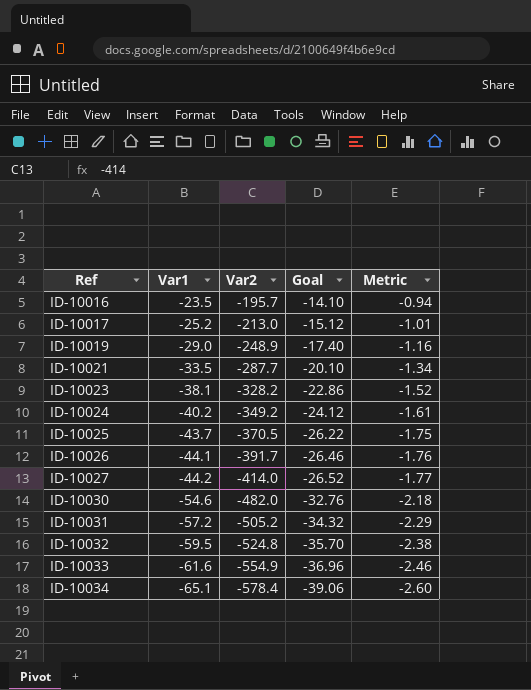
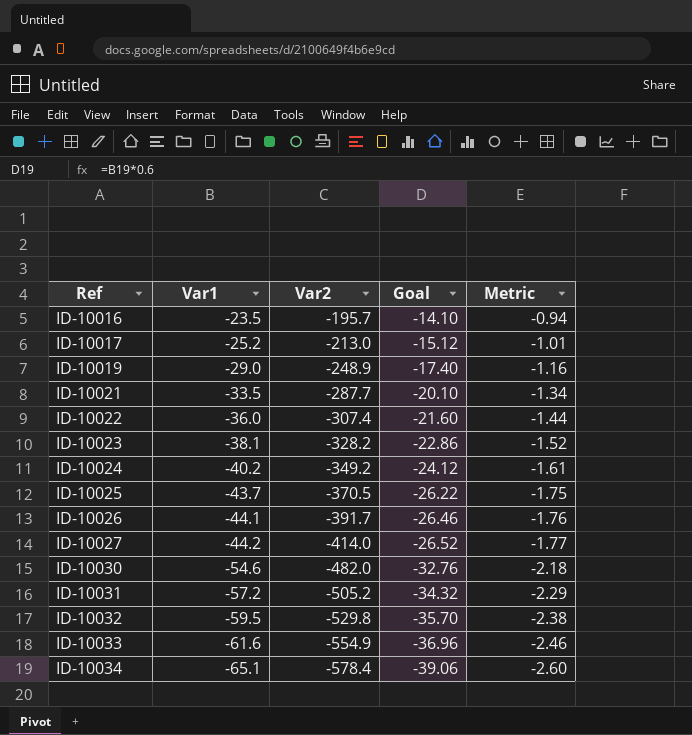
row ID-10022: none -> -36.0 | -307.4 | -21.60 | -1.44
ID-10032 | Var2: -524.8 -> -529.8

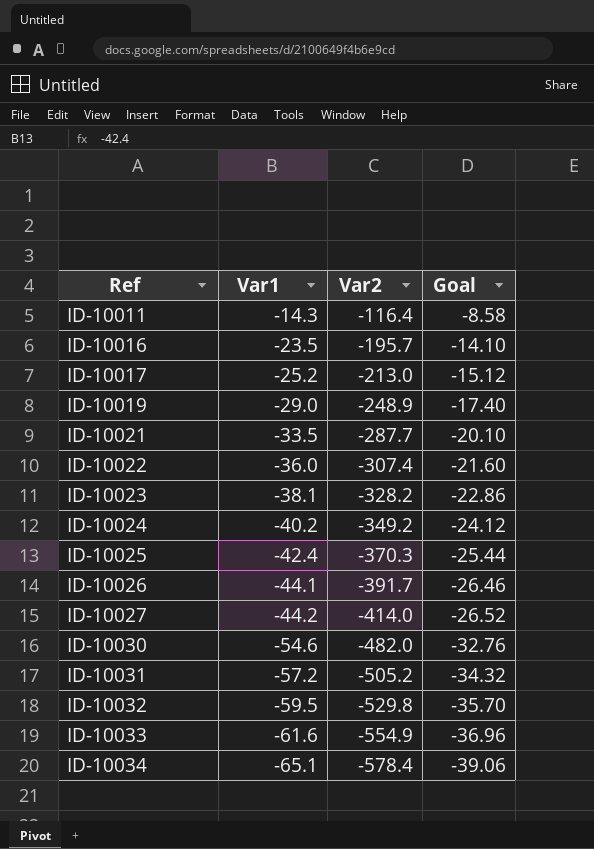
column Metric | formula: [Var1] * 0.04 -> none
row ID-10011: none -> -14.3 | -116.4 | -8.58
ID-10025 | Var1: -43.7 -> -42.4
ID-10025 | Var2: -370.5 -> -370.3
ID-10025 | Goal: -26.22 -> -25.44

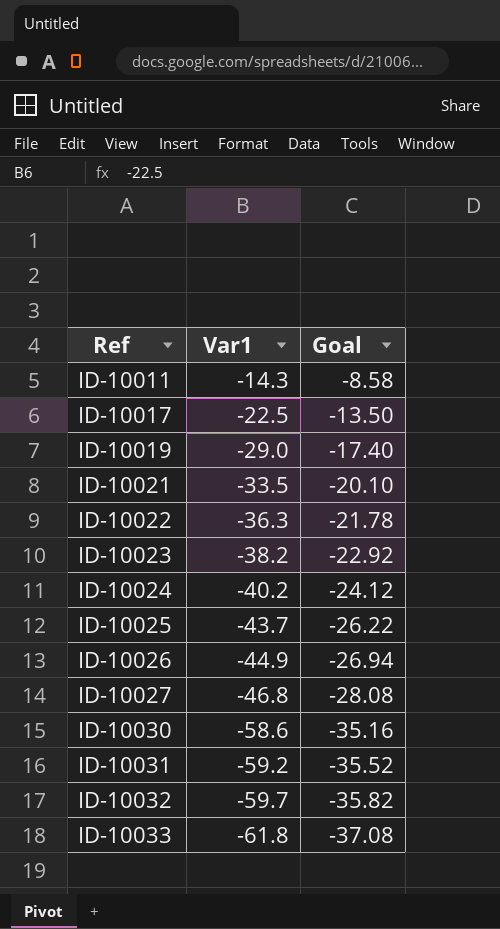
column Var2 | position: 3 -> none
row ID-10016: -23.5 | -195.7 | -14.10 -> none
row ID-10034: -65.1 | -578.4 | -39.06 -> none
ID-10017 | Var1: -25.2 -> -22.5
ID-10017 | Goal: -15.12 -> -13.50
ID-10022 | Var1: -36.0 -> -36.3
ID-10022 | Goal: -21.60 -> -21.78
ID-10023 | Var1: -38.1 -> -38.2
ID-10023 | Goal: -22.86 -> -22.92
ID-10025 | Var1: -42.4 -> -43.7
ID-10025 | Goal: -25.44 -> -26.22
ID-10026 | Var1: -44.1 -> -44.9
ID-10026 | Goal: -26.46 -> -26.94
ID-10027 | Var1: -44.2 -> -46.8
ID-10027 | Goal: -26.52 -> -28.08
ID-10030 | Var1: -54.6 -> -58.6
ID-10030 | Goal: -32.76 -> -35.16
ID-10031 | Var1: -57.2 -> -59.2
ID-10031 | Goal: -34.32 -> -35.52
ID-10032 | Var1: -59.5 -> -59.7
ID-10032 | Goal: -35.70 -> -35.82
ID-10033 | Var1: -61.6 -> -61.8
ID-10033 | Goal: -36.96 -> -37.08

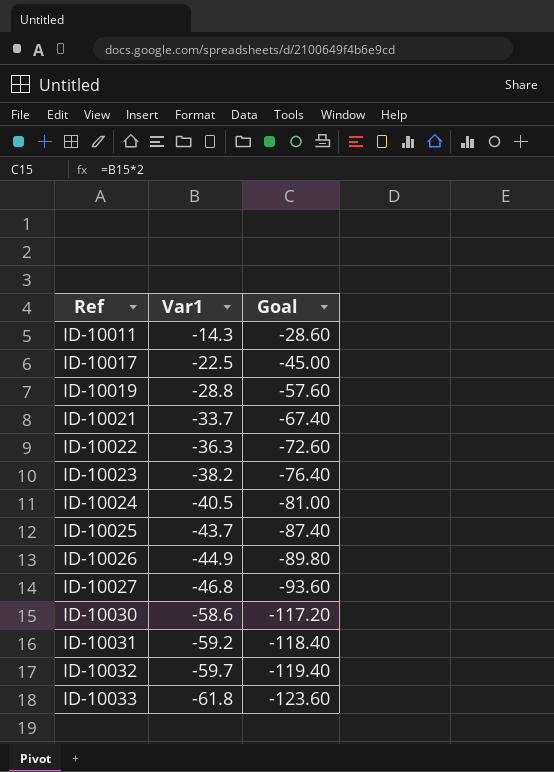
column Goal | formula: [Var1] * 0.6 -> [Var1] * 2
ID-10019 | Var1: -29.0 -> -28.8
ID-10021 | Var1: -33.5 -> -33.7
ID-10024 | Var1: -40.2 -> -40.5

